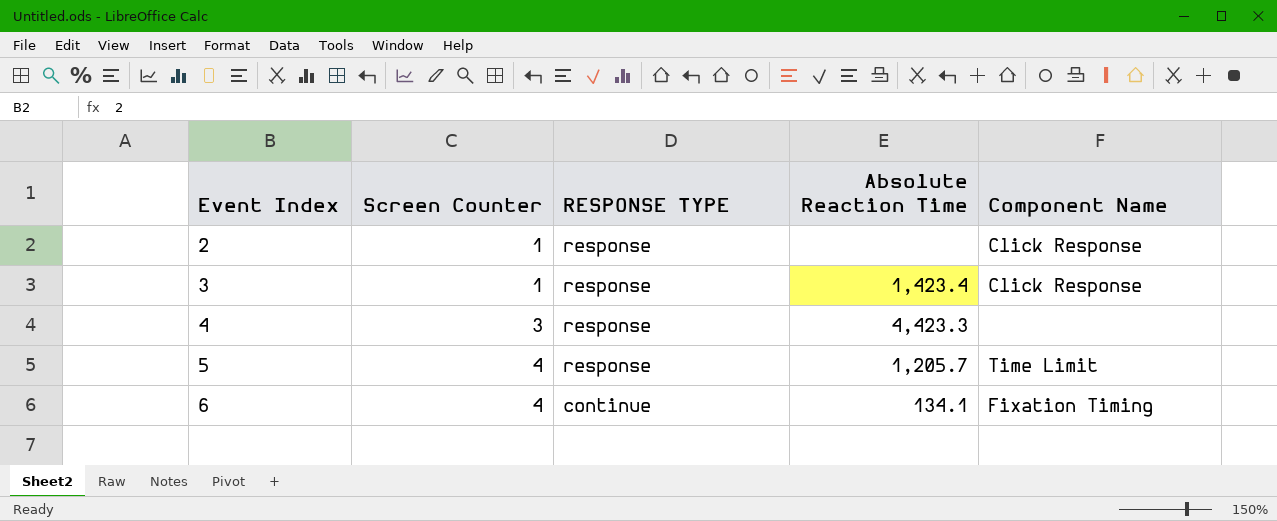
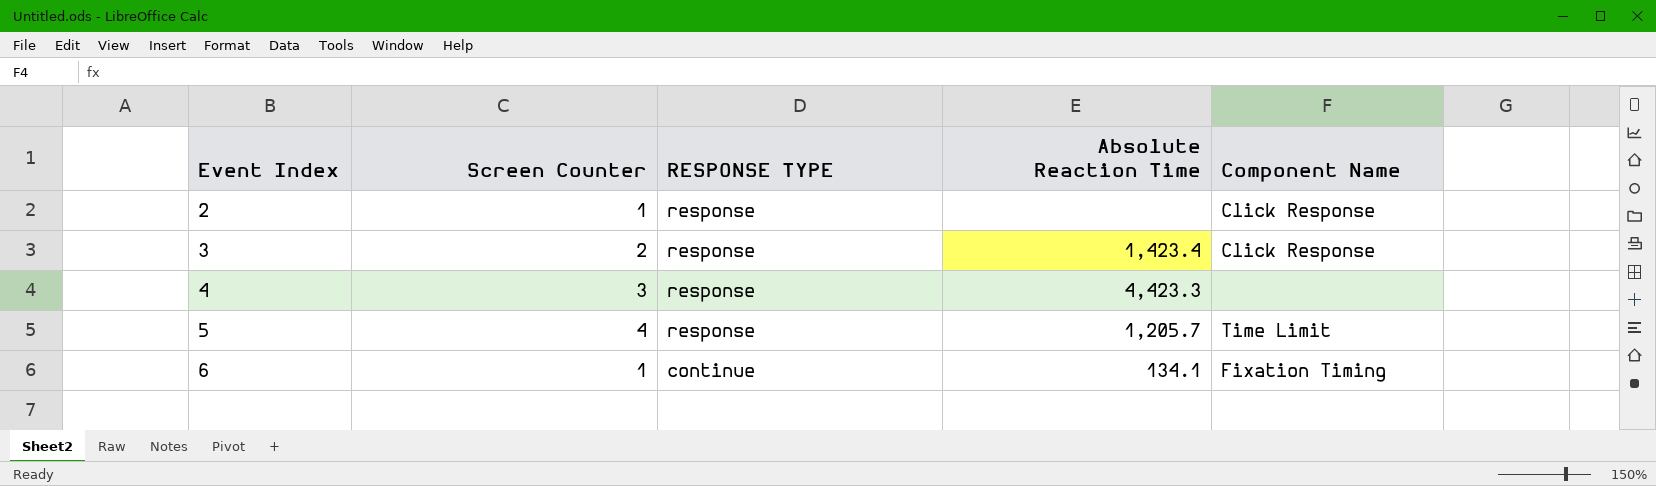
3 | Screen Counter: 1 -> 2
6 | Screen Counter: 4 -> 1

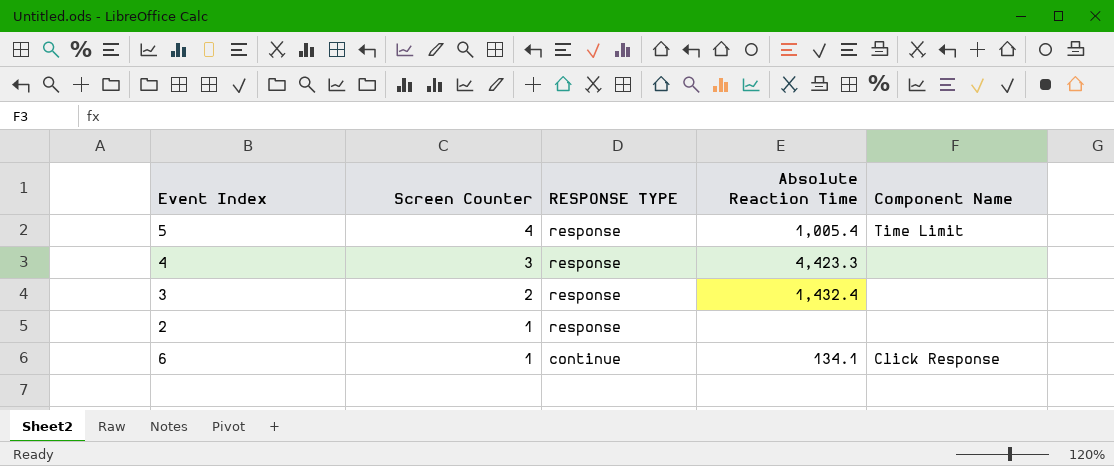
row order: Event Index ascending -> Screen Counter descending
5 | Absolute Reaction Time: 1,205.7 -> 1,005.4
3 | Absolute Reaction Time: 1,423.4 -> 1,432.4
3 | Component Name: Click Response -> none
2 | Component Name: Click Response -> none
6 | Component Name: Fixation Timing -> Click Response

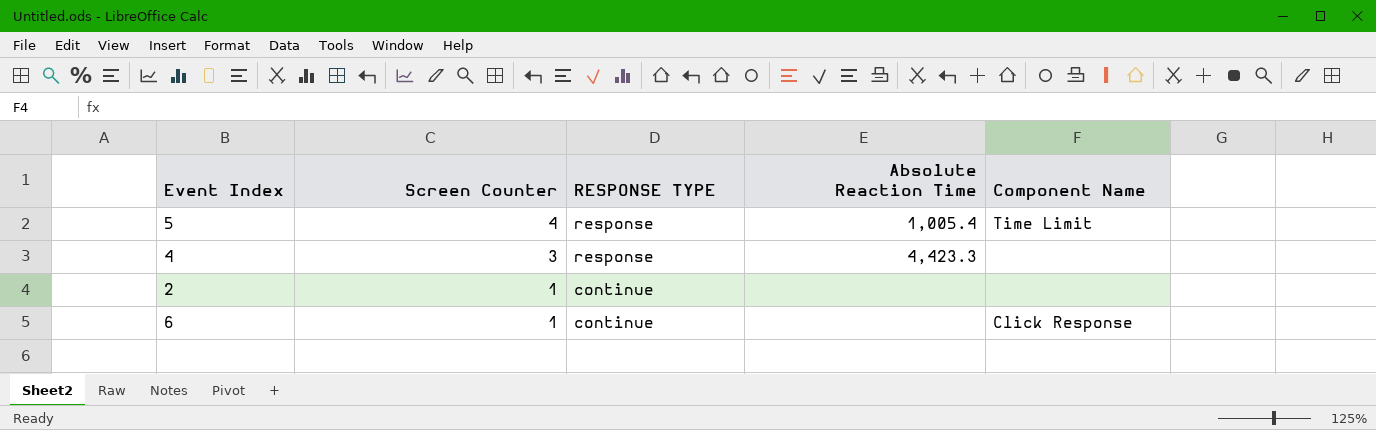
row 3: 2 | response | 1,432.4 | none -> none
2 | RESPONSE TYPE: response -> continue
6 | Absolute Reaction Time: 134.1 -> none

